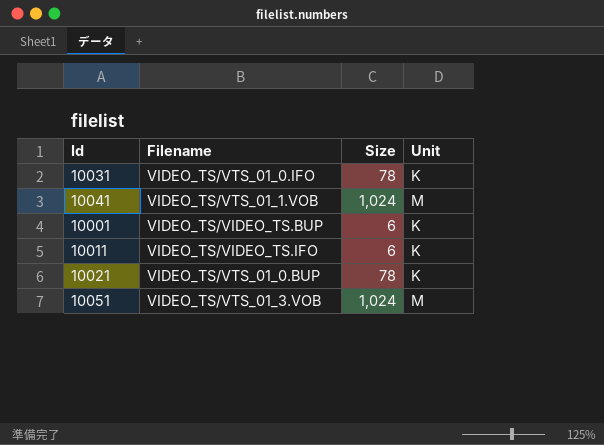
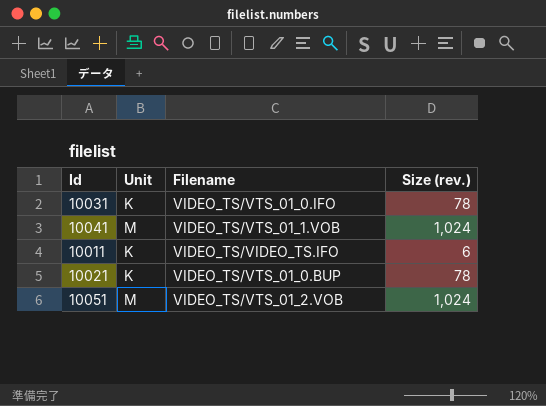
column Unit | position: 4 -> 2
column name: Size -> Size (rev.)
row 10001: VIDEO_TS/VIDEO_TS.BUP | 6 | K -> none
10051 | Filename: VIDEO_TS/VTS_01_3.VOB -> VIDEO_TS/VTS_01_2.VOB

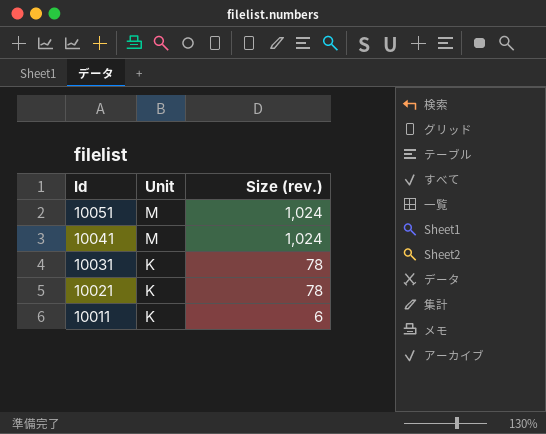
row order: none -> Id descending
column Filename | position: 3 -> none

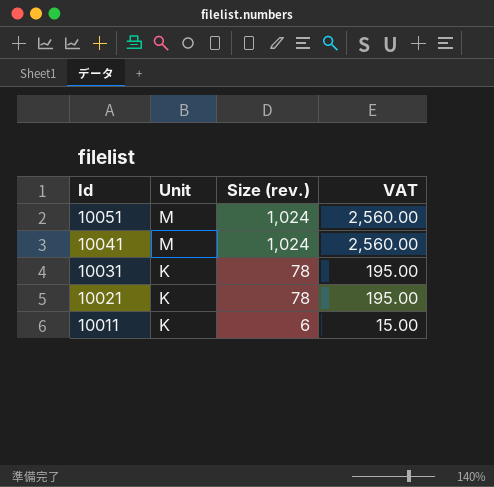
column VAT | formula: none -> [Size (rev.)] * 2.5

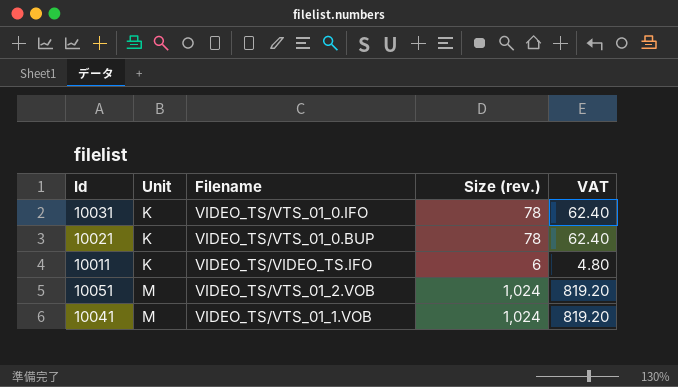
row order: Id descending -> Unit ascending
column Filename | position: none -> 3
column VAT | formula: [Size (rev.)] * 2.5 -> [Size (rev.)] * 0.8

